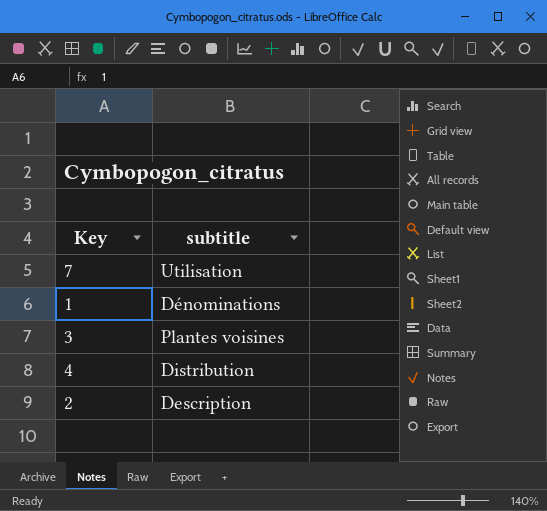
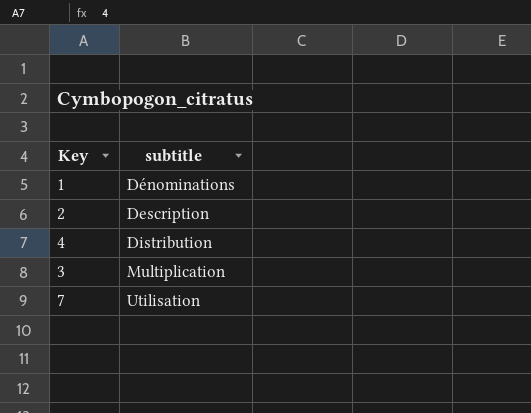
row order: none -> subtitle ascending
3 | subtitle: Plantes voisines -> Multiplication

